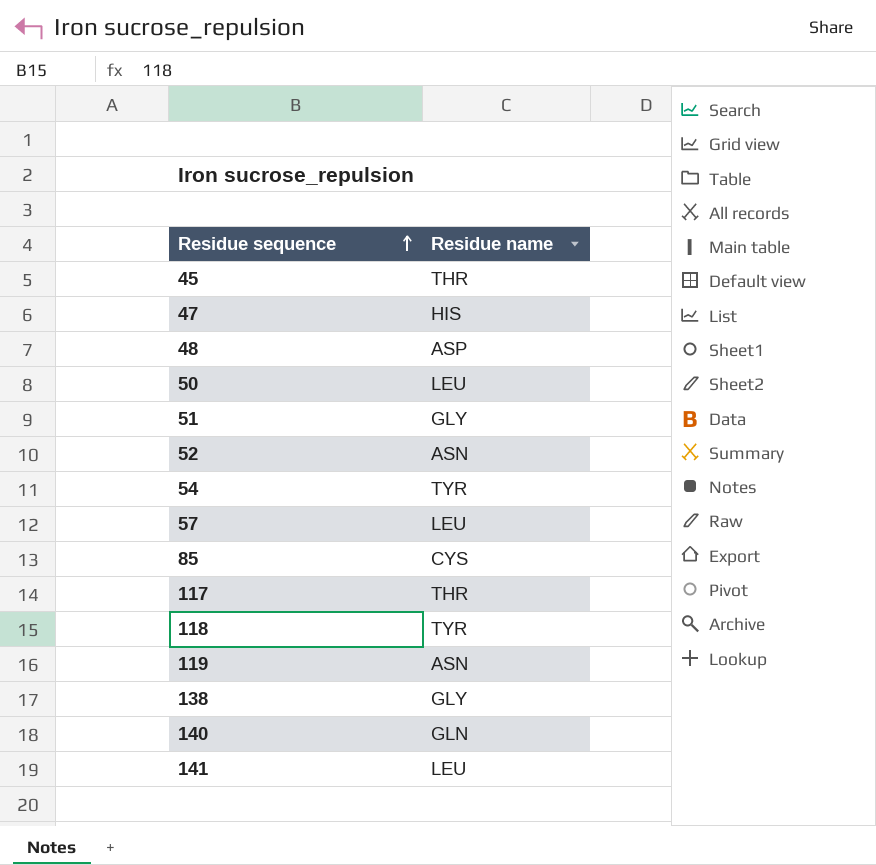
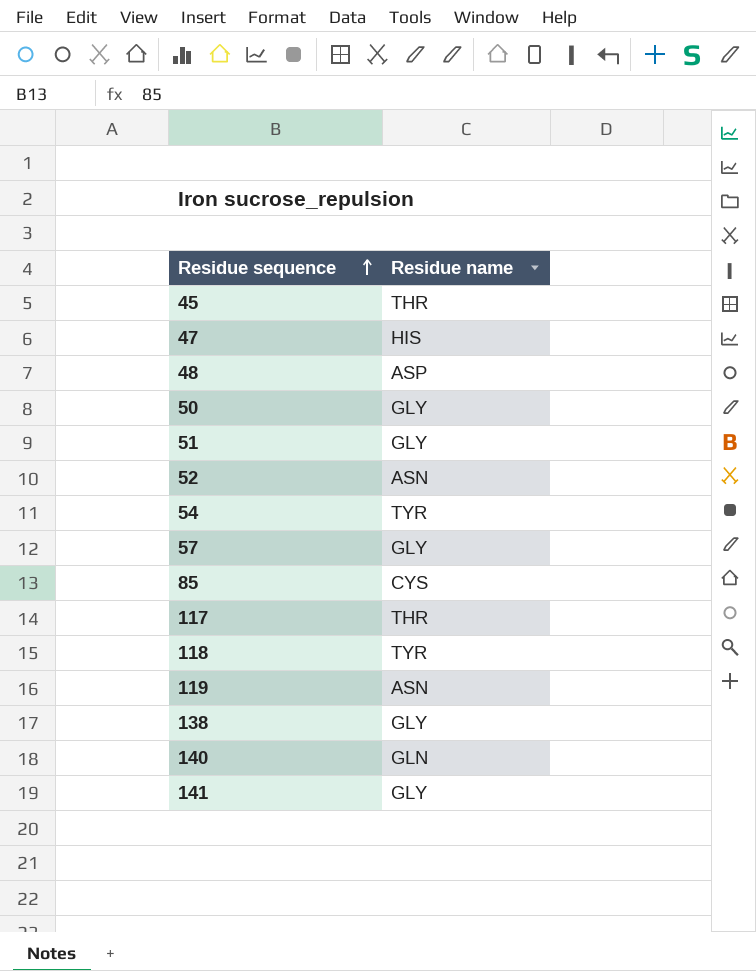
50 | Residue name: LEU -> GLY
57 | Residue name: LEU -> GLY
141 | Residue name: LEU -> GLY

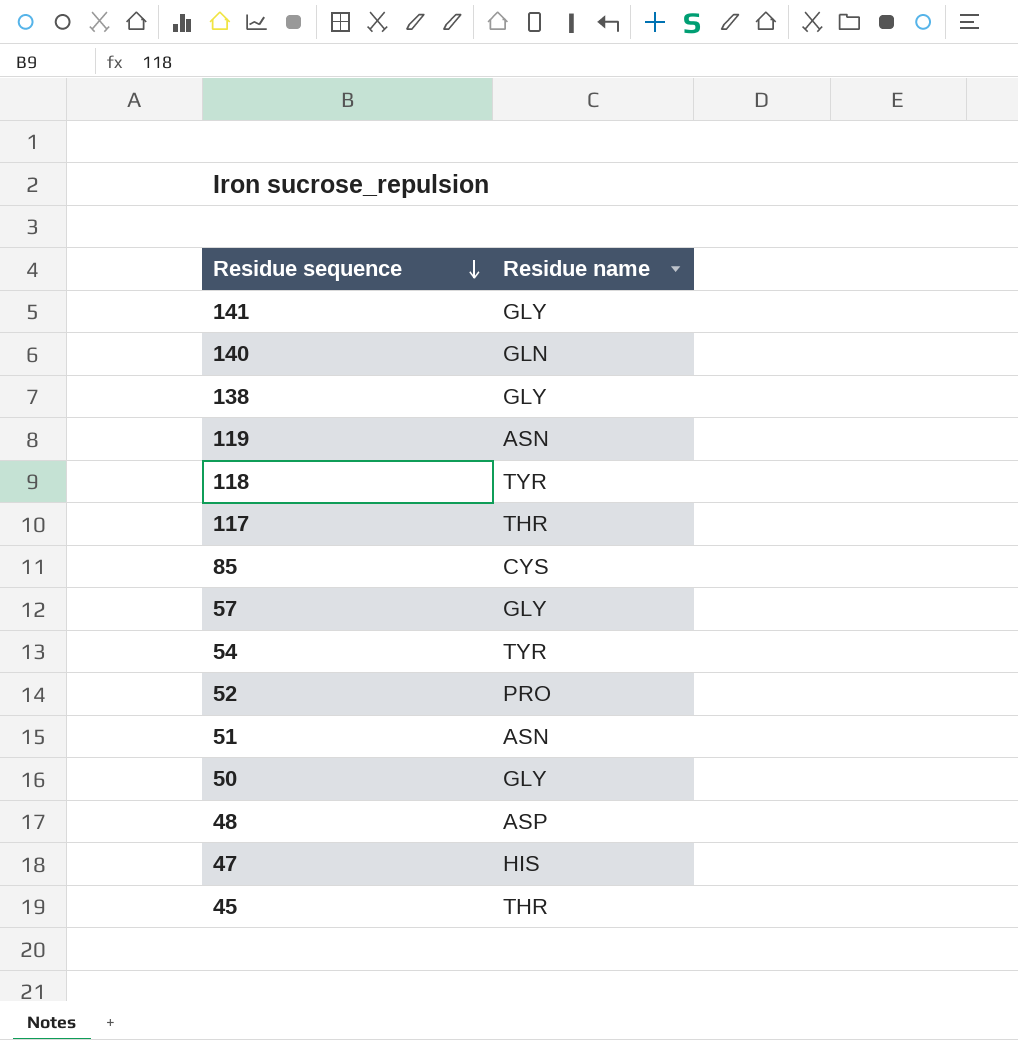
row order: Residue sequence ascending -> Residue sequence descending
52 | Residue name: ASN -> PRO
51 | Residue name: GLY -> ASN

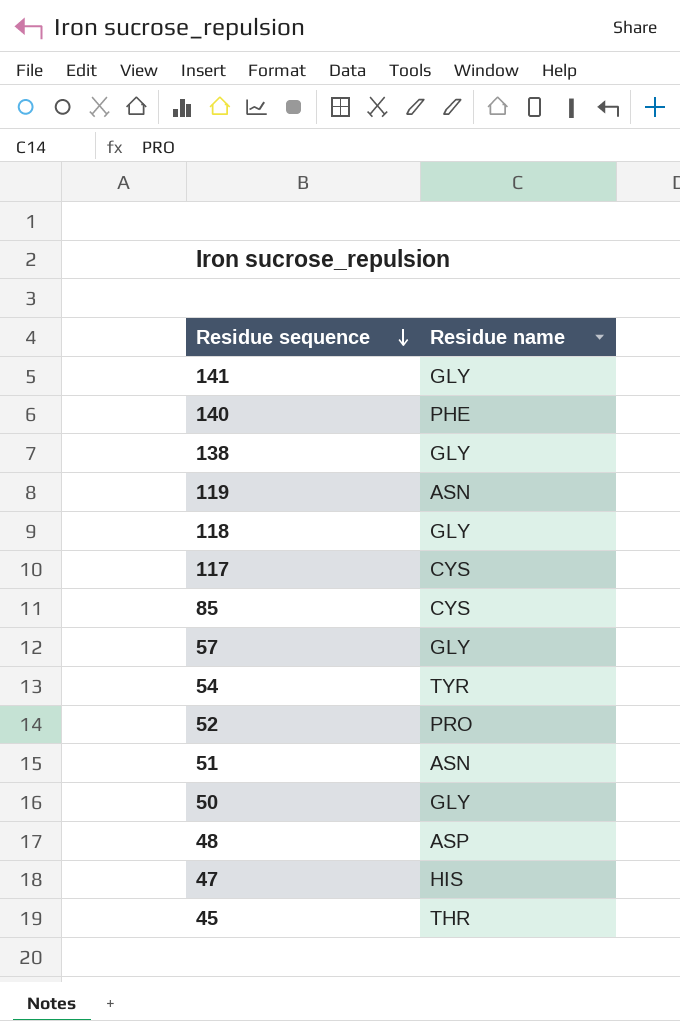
140 | Residue name: GLN -> PHE
118 | Residue name: TYR -> GLY
117 | Residue name: THR -> CYS

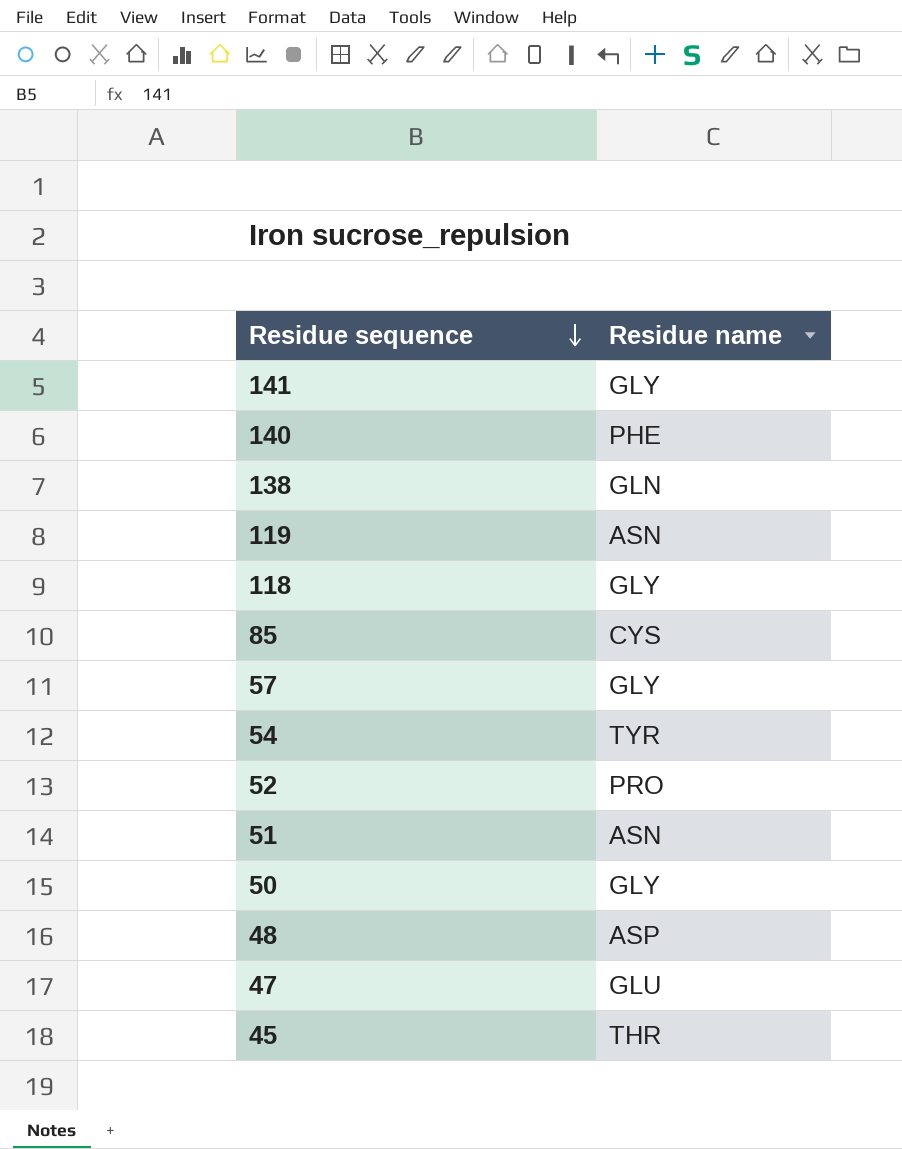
row 117: CYS -> none
138 | Residue name: GLY -> GLN
47 | Residue name: HIS -> GLU

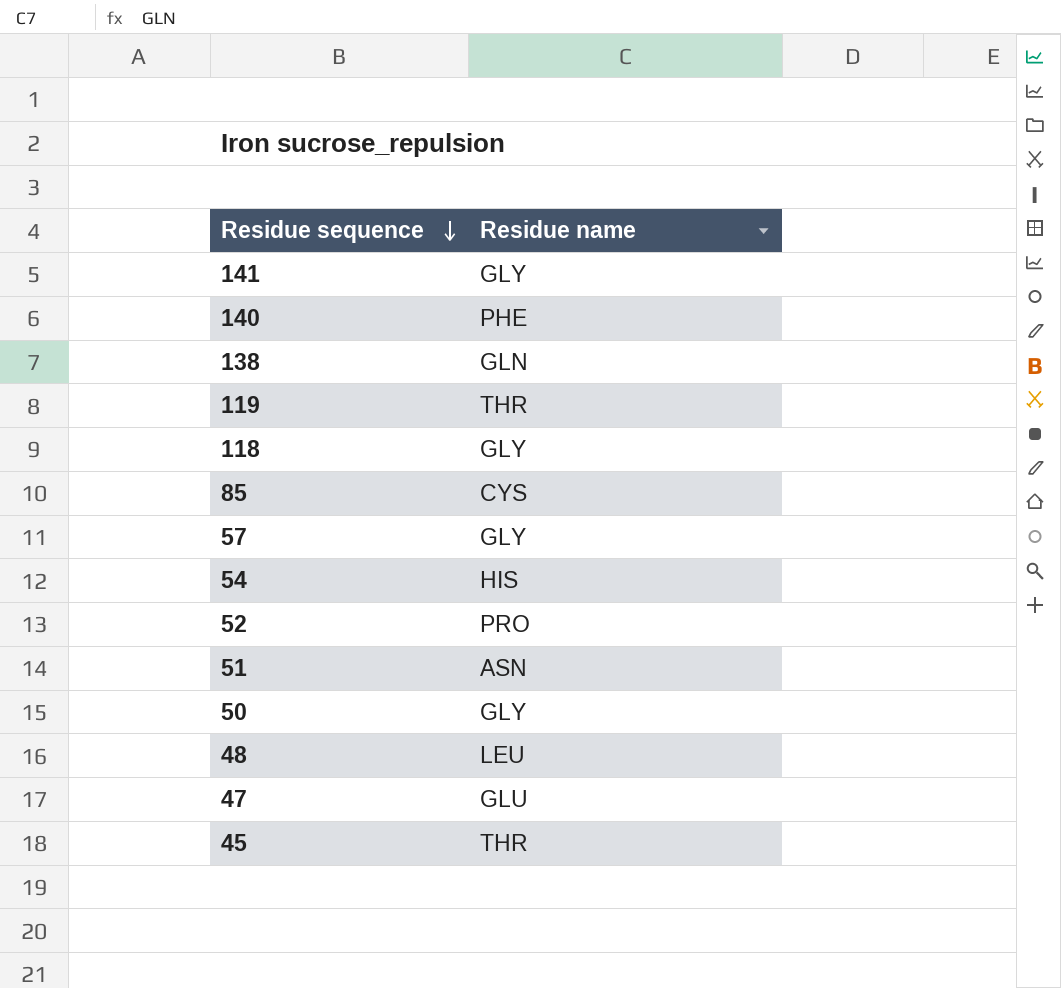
119 | Residue name: ASN -> THR
54 | Residue name: TYR -> HIS
48 | Residue name: ASP -> LEU

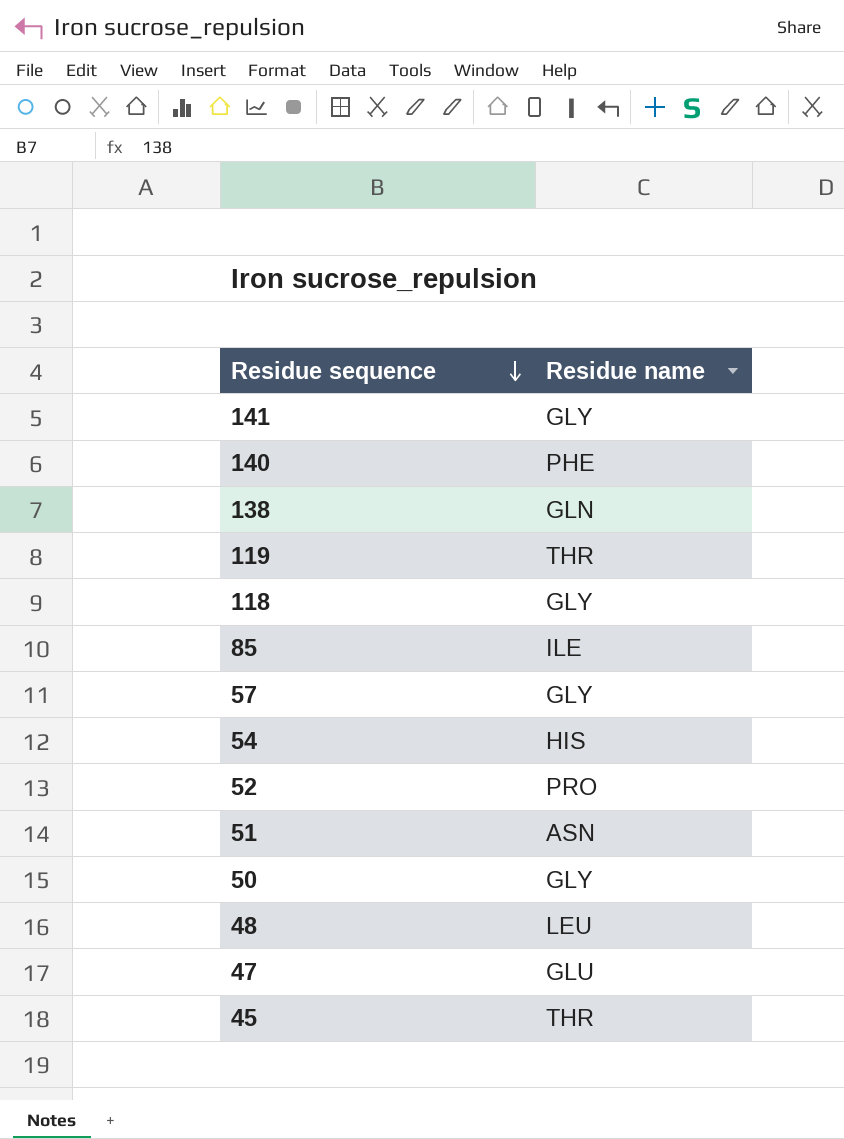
85 | Residue name: CYS -> ILE

